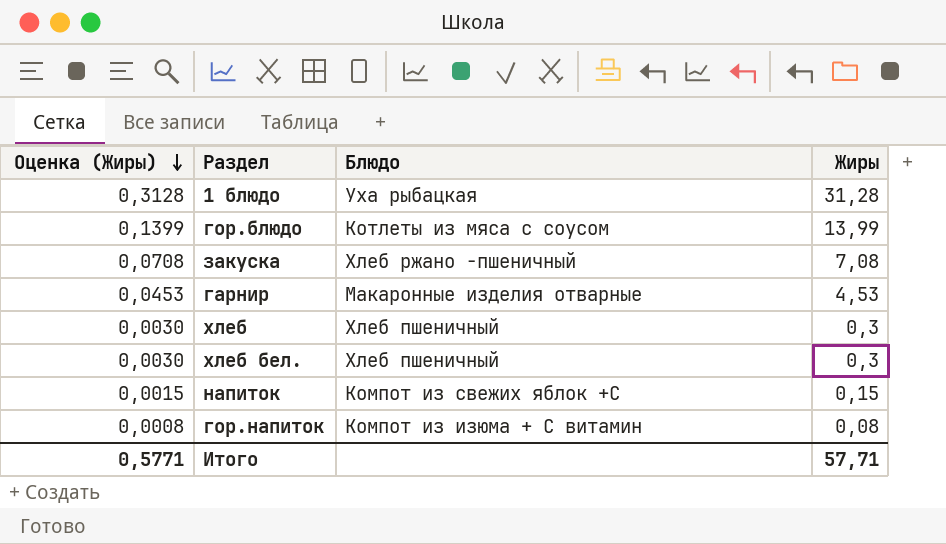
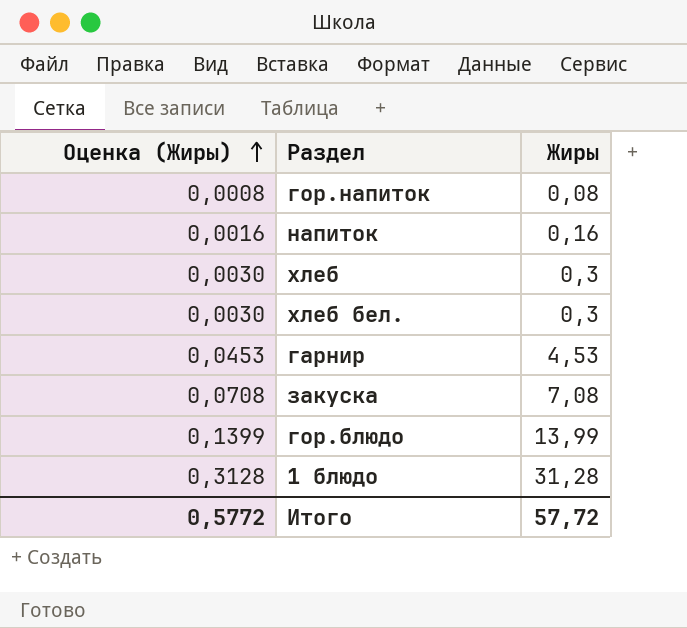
row order: Оценка (Жиры) descending -> Оценка (Жиры) ascending
column Блюдо | position: 3 -> none
напиток | Оценка (Жиры): 0,0015 -> 0,0016
напиток | Жиры: 0,15 -> 0,16
Итого | Оценка (Жиры): 0,5771 -> 0,5772
Итого | Жиры: 57,71 -> 57,72

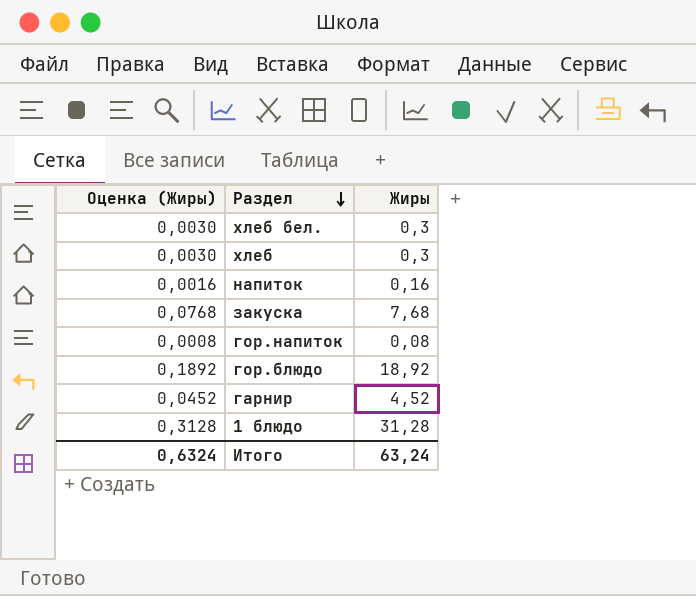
row order: Оценка (Жиры) ascending -> Раздел descending
закуска | Оценка (Жиры): 0,0708 -> 0,0768
закуска | Жиры: 7,08 -> 7,68
гор.блюдо | Оценка (Жиры): 0,1399 -> 0,1892
гор.блюдо | Жиры: 13,99 -> 18,92
гарнир | Оценка (Жиры): 0,0453 -> 0,0452
гарнир | Жиры: 4,53 -> 4,52
Итого | Оценка (Жиры): 0,5772 -> 0,6324
Итого | Жиры: 57,72 -> 63,24

